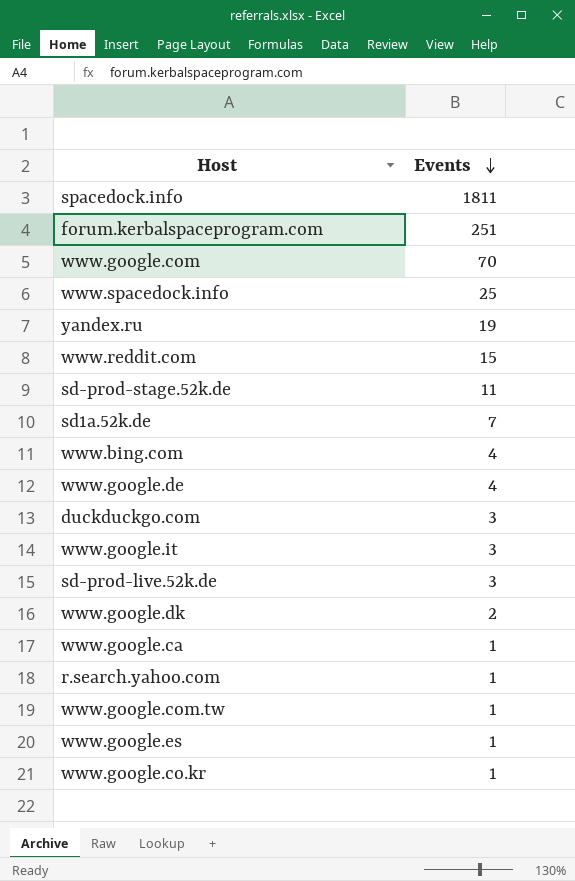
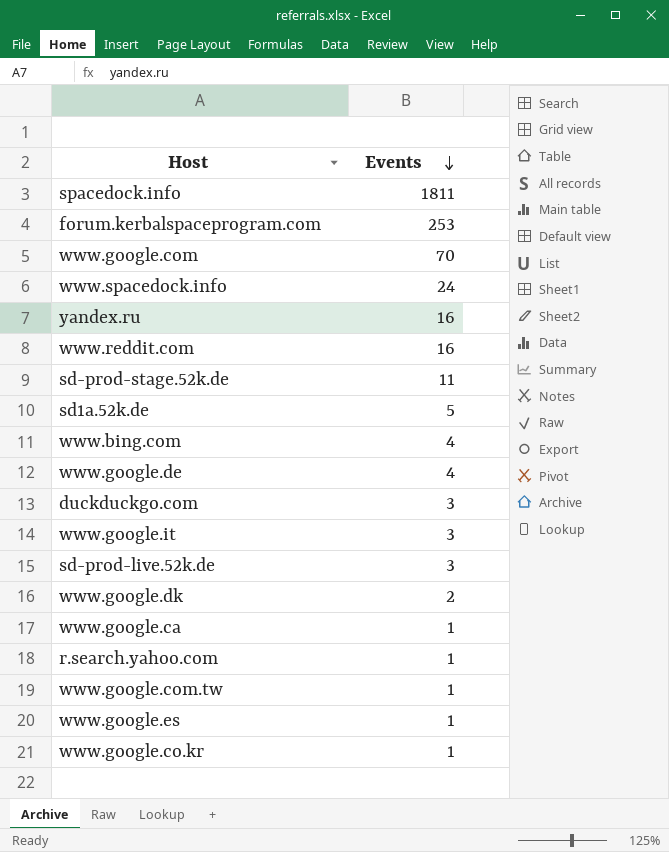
forum.kerbalspaceprogram.com | Events: 251 -> 253
www.spacedock.info | Events: 25 -> 24
yandex.ru | Events: 19 -> 16
www.reddit.com | Events: 15 -> 16
sd1a.52k.de | Events: 7 -> 5

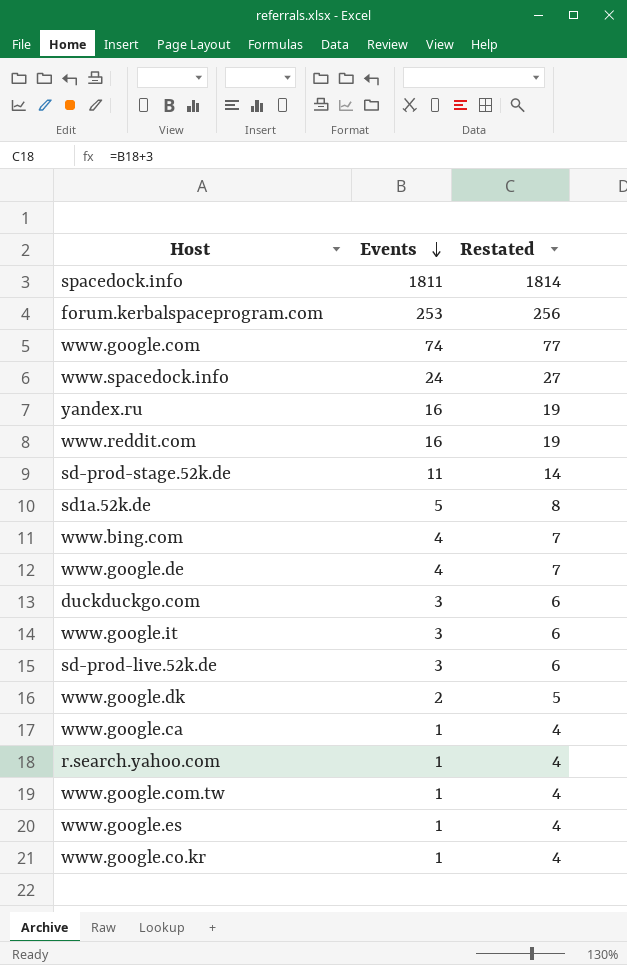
column Restated | formula: none -> [Events] + 3
www.google.com | Events: 70 -> 74

